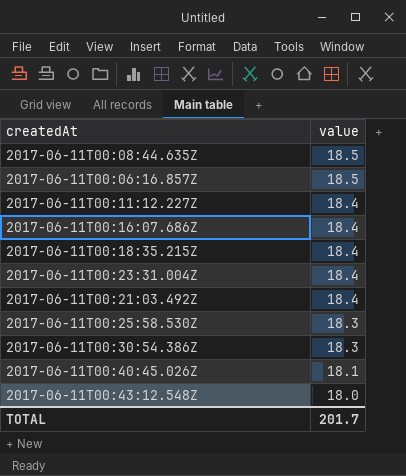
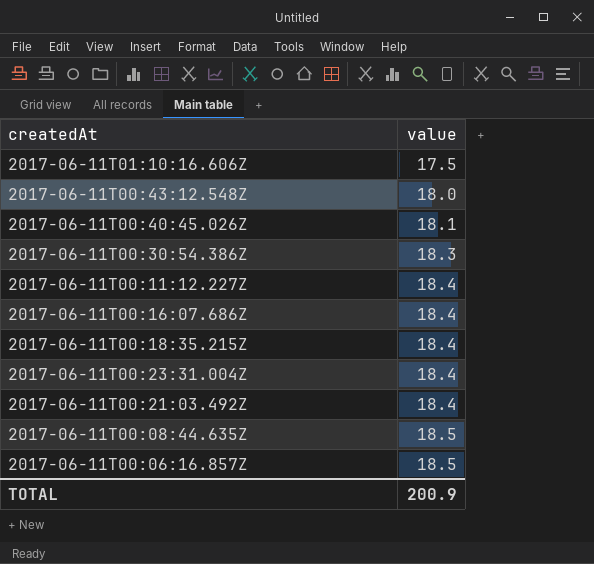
row order: value descending -> value ascending
row 2017-06-11T00:25:58.530Z: 18.3 -> none
row 2017-06-11T01:10:16.606Z: none -> 17.5
TOTAL | value: 201.7 -> 200.9

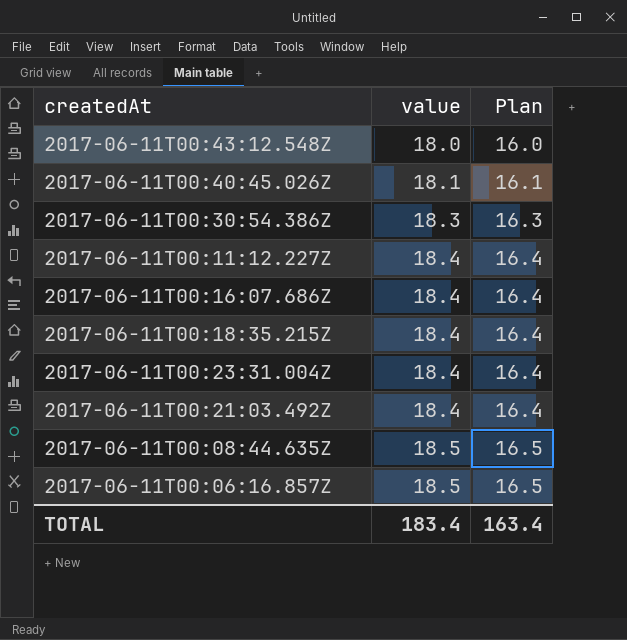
column Plan | formula: none -> [value] - 2
row 2017-06-11T01:10:16.606Z: 17.5 -> none
TOTAL | value: 200.9 -> 183.4

